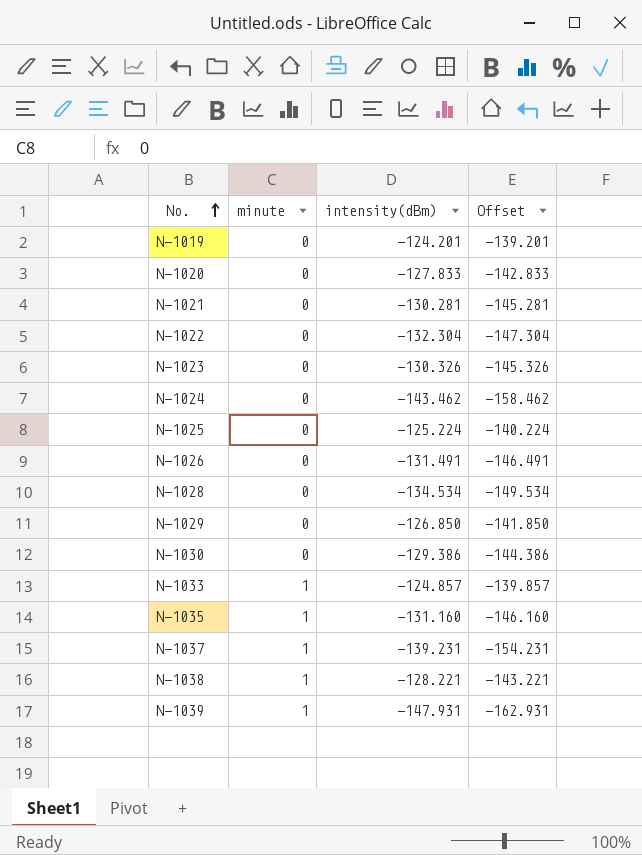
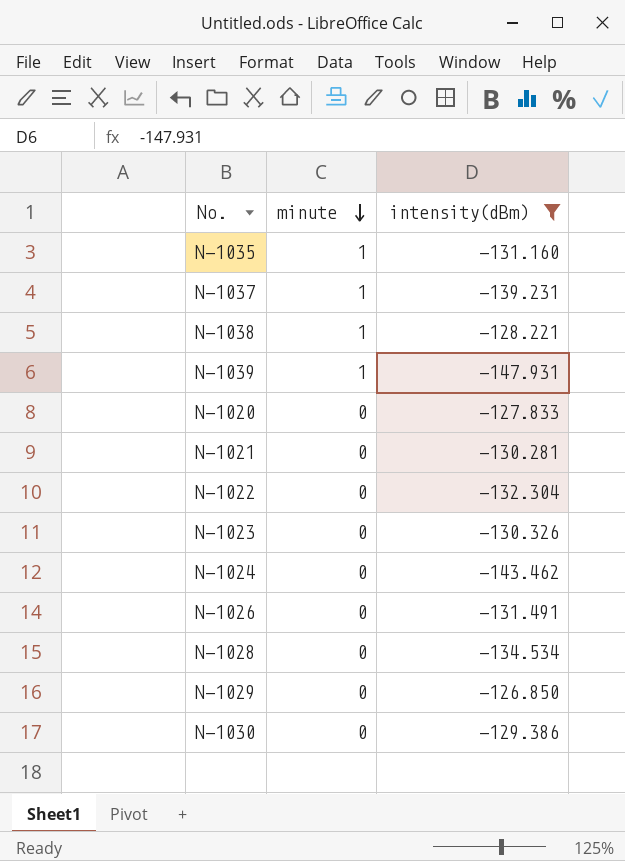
filter: none -> intensity(dBm) <= -126.850
row order: No. ascending -> minute descending
column Offset | formula: [intensity(dBm)] - 15 -> none

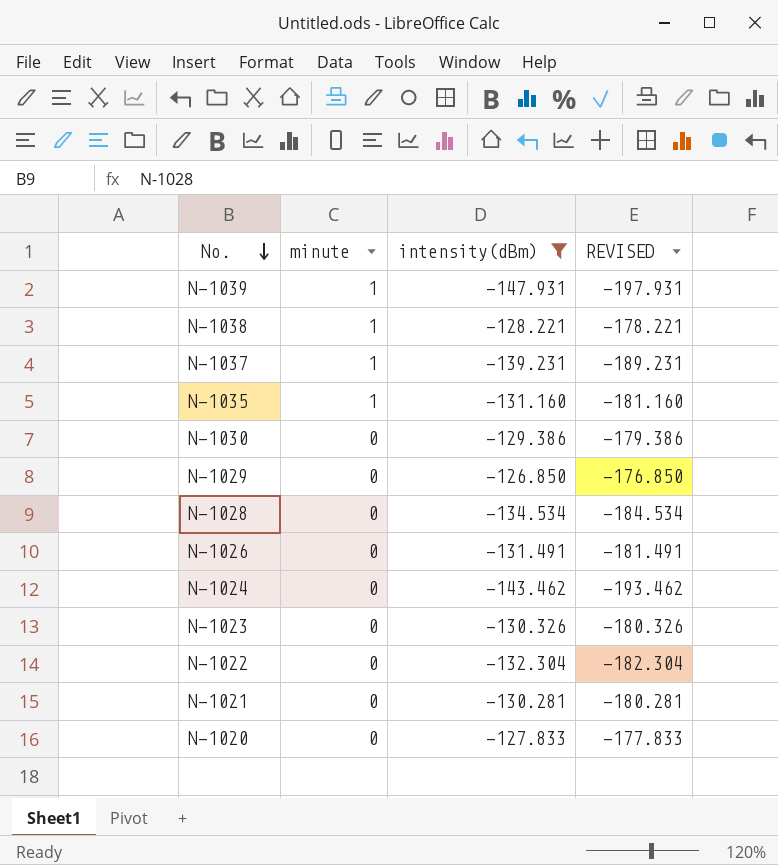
row order: minute descending -> No. descending
column REVISED | formula: none -> [intensity(dBm)] - 50

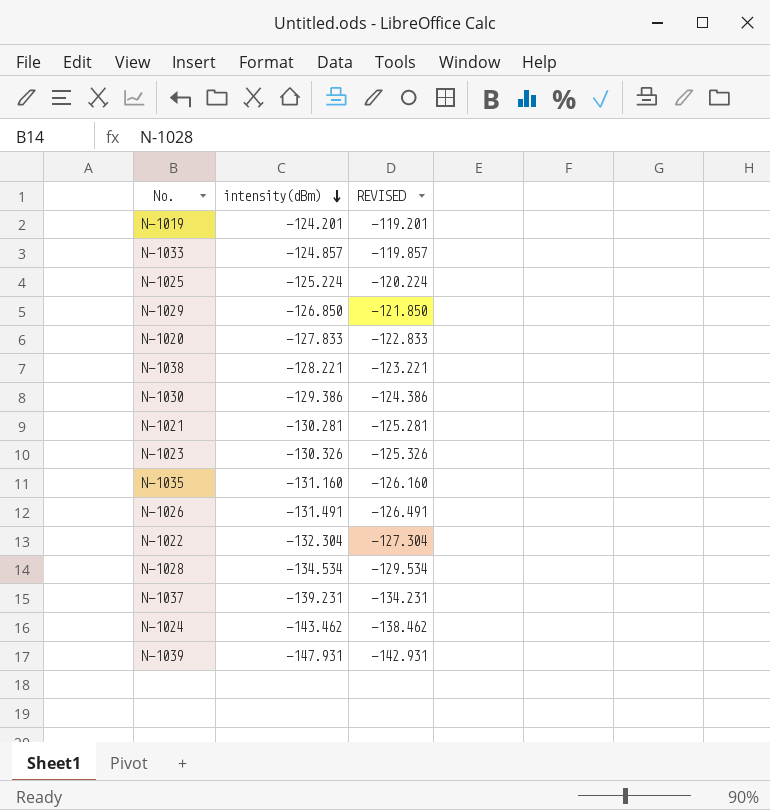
filter: intensity(dBm) <= -126.850 -> none
row order: No. descending -> intensity(dBm) descending
column minute | position: 2 -> none
column REVISED | formula: [intensity(dBm)] - 50 -> [intensity(dBm)] + 5

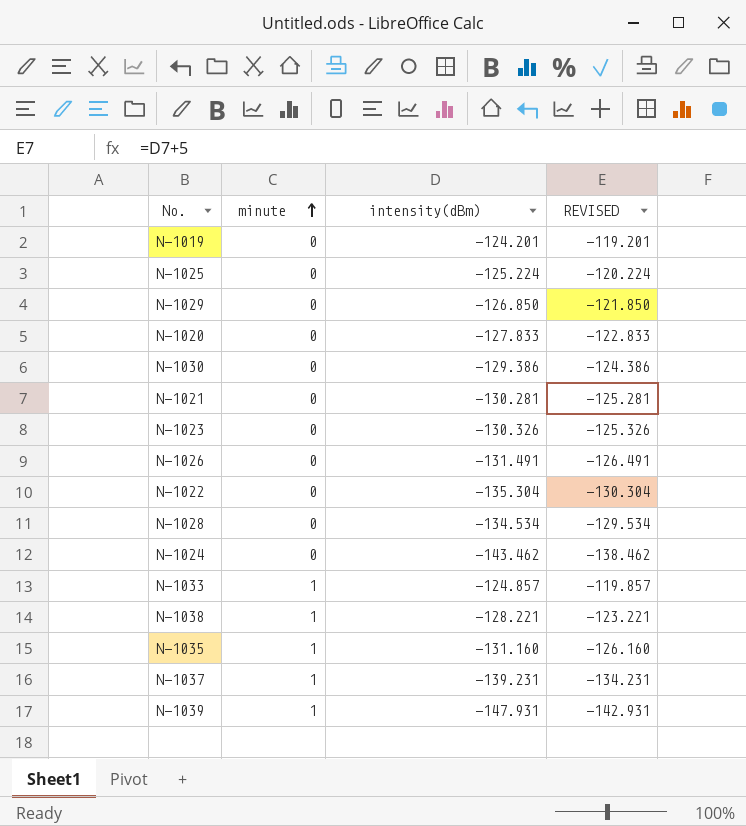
row order: intensity(dBm) descending -> minute ascending
column minute | position: none -> 2
N-1022 | intensity(dBm): -132.304 -> -135.304
N-1022 | REVISED: -127.304 -> -130.304

